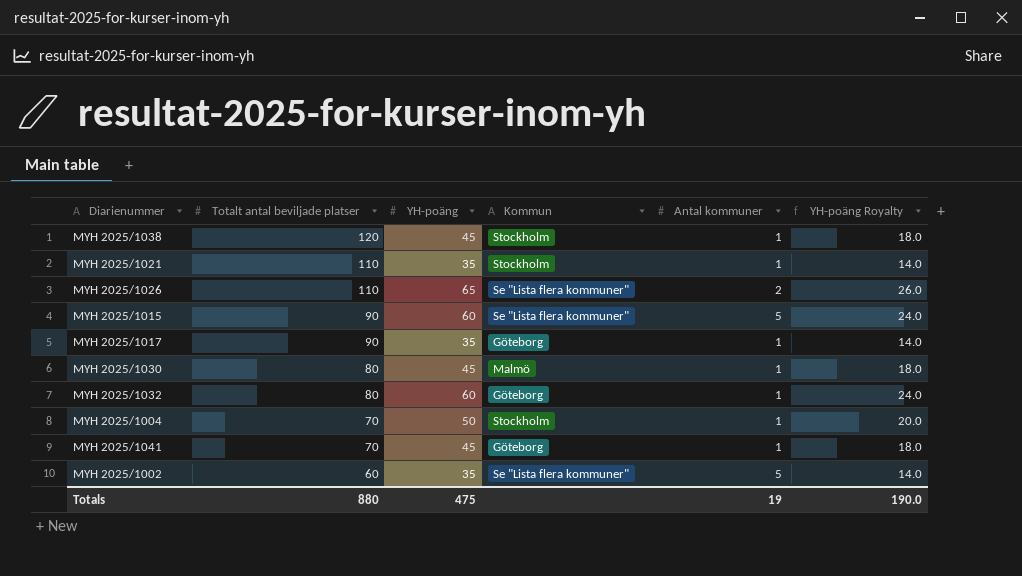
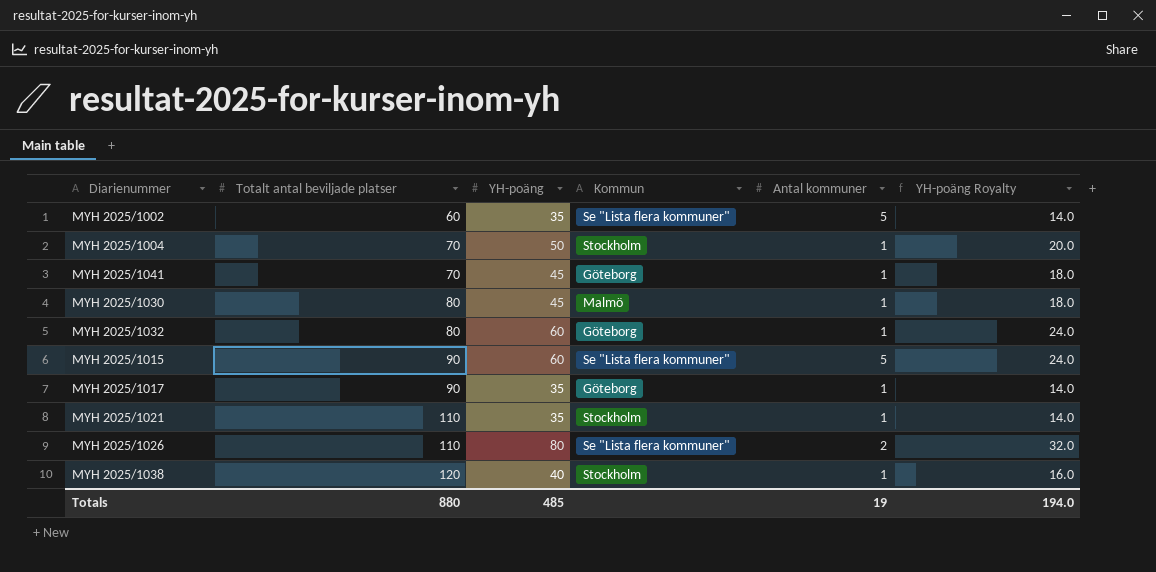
row order: Totalt antal beviljade platser descending -> Totalt antal beviljade platser ascending
MYH 2025/1026 | YH-poäng: 65 -> 80
MYH 2025/1026 | YH-poäng Royalty: 26.0 -> 32.0
MYH 2025/1038 | YH-poäng: 45 -> 40
MYH 2025/1038 | YH-poäng Royalty: 18.0 -> 16.0
Totals | YH-poäng: 475 -> 485
Totals | YH-poäng Royalty: 190.0 -> 194.0

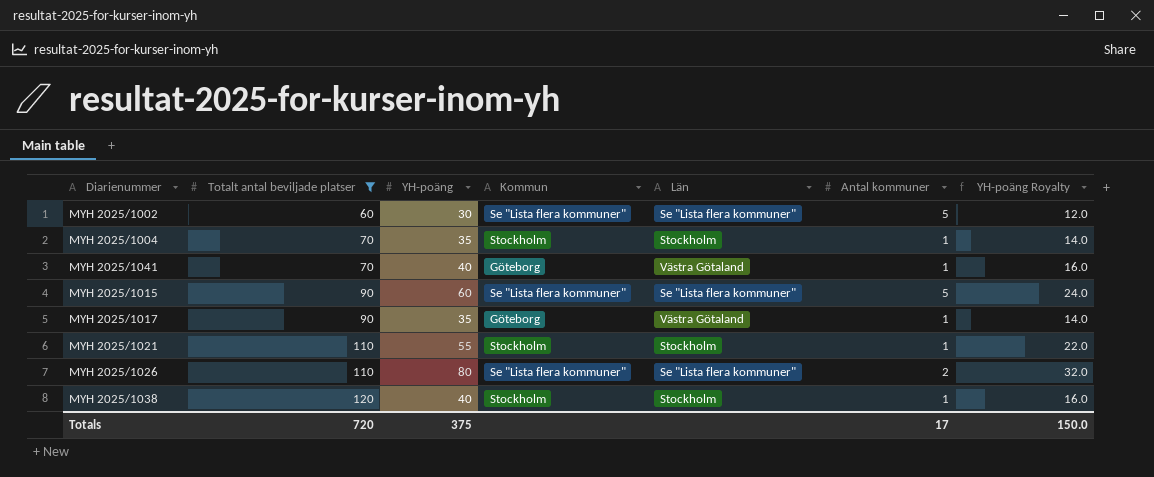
filter: none -> Totalt antal beviljade platser != 80
column Län | position: none -> 5
MYH 2025/1002 | YH-poäng: 35 -> 30
MYH 2025/1002 | YH-poäng Royalty: 14.0 -> 12.0
MYH 2025/1004 | YH-poäng: 50 -> 35
MYH 2025/1004 | YH-poäng Royalty: 20.0 -> 14.0
MYH 2025/1041 | YH-poäng: 45 -> 40
MYH 2025/1041 | YH-poäng Royalty: 18.0 -> 16.0
MYH 2025/1021 | YH-poäng: 35 -> 55
MYH 2025/1021 | YH-poäng Royalty: 14.0 -> 22.0
Totals | Totalt antal beviljade platser: 880 -> 720
Totals | YH-poäng: 485 -> 375
Totals | Antal kommuner: 19 -> 17
Totals | YH-poäng Royalty: 194.0 -> 150.0

